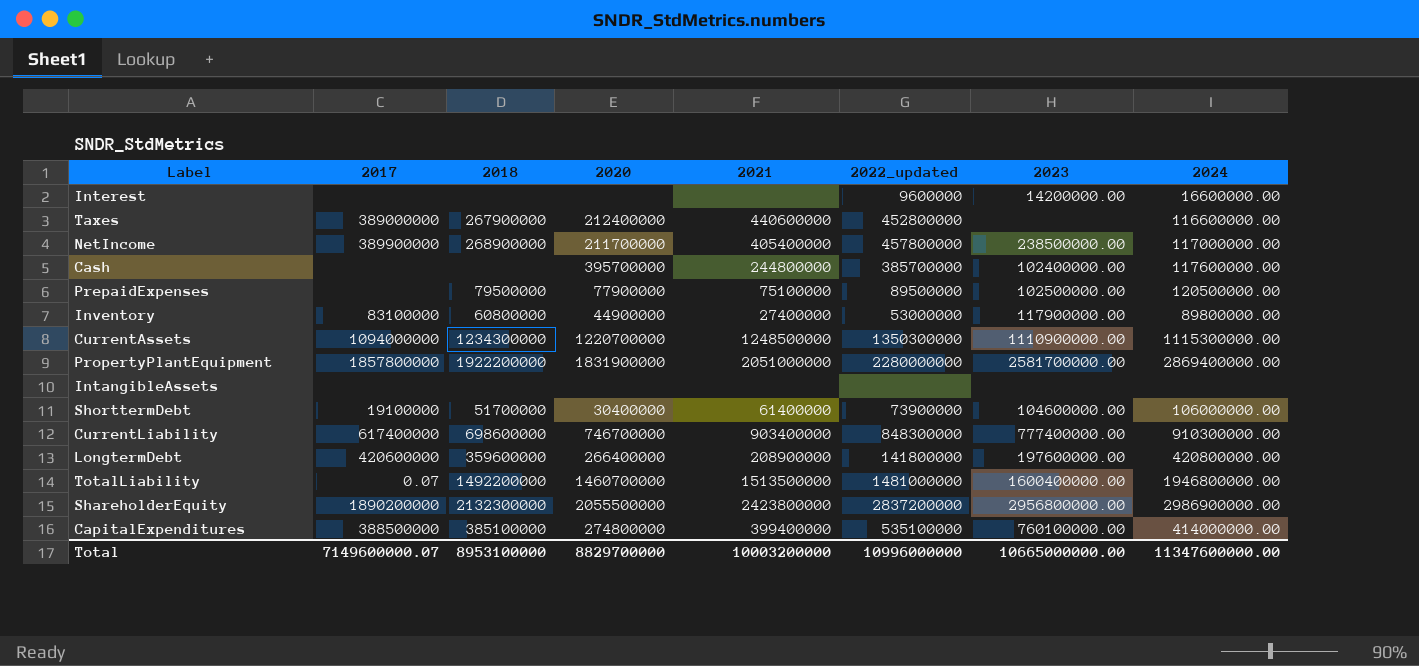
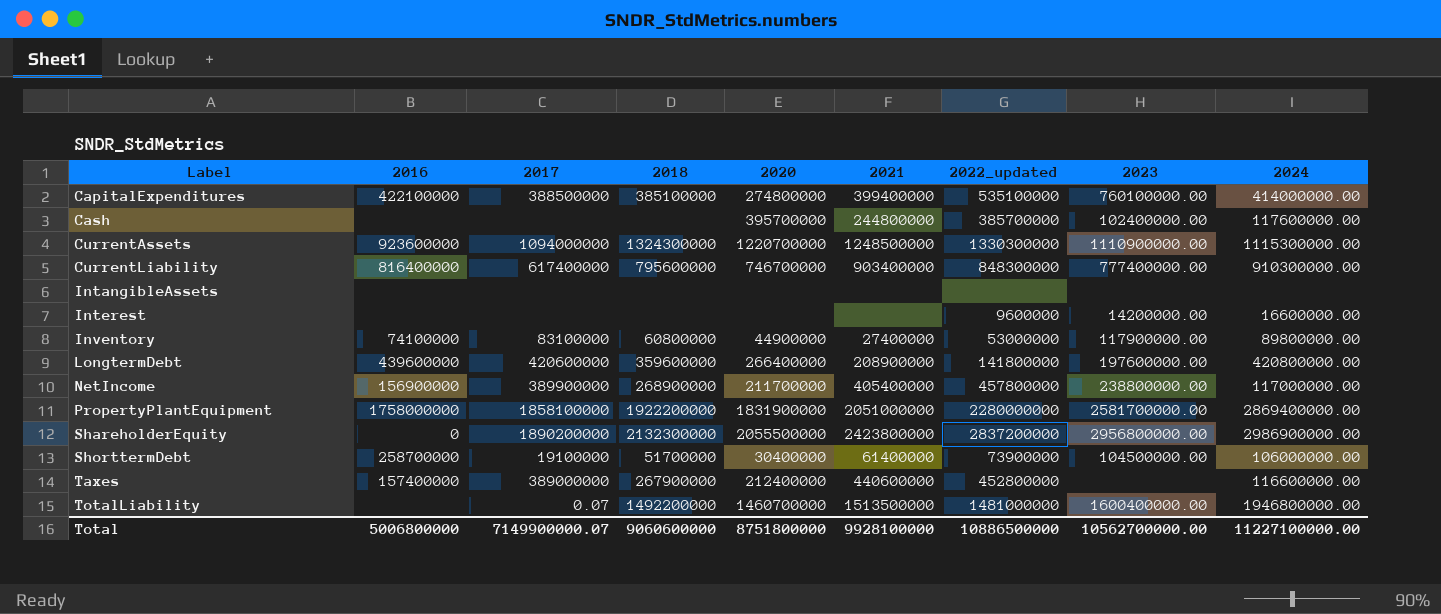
row order: none -> Label ascending
column 2016 | position: none -> 2
row PrepaidExpenses: none | 79500000 | 77900000 | 75100000 | 89500000 | 102500000.00 | 120500000.00 -> none
CurrentAssets | 2018: 1234300000 -> 1324300000
CurrentAssets | 2022_updated: 1350300000 -> 1330300000
CurrentLiability | 2018: 698600000 -> 795600000
NetIncome | 2023: 238500000.00 -> 238800000.00
PropertyPlantEquipment | 2017: 1857800000 -> 1858100000
ShorttermDebt | 2023: 104600000.00 -> 104500000.00
Total | 2017: 7149600000.07 -> 7149900000.07
Total | 2018: 8953100000 -> 9060600000
Total | 2020: 8829700000 -> 8751800000
Total | 2021: 10003200000 -> 9928100000
Total | 2022_updated: 10996000000 -> 10886500000
Total | 2023: 10665000000.00 -> 10562700000.00
Total | 2024: 11347600000.00 -> 11227100000.00

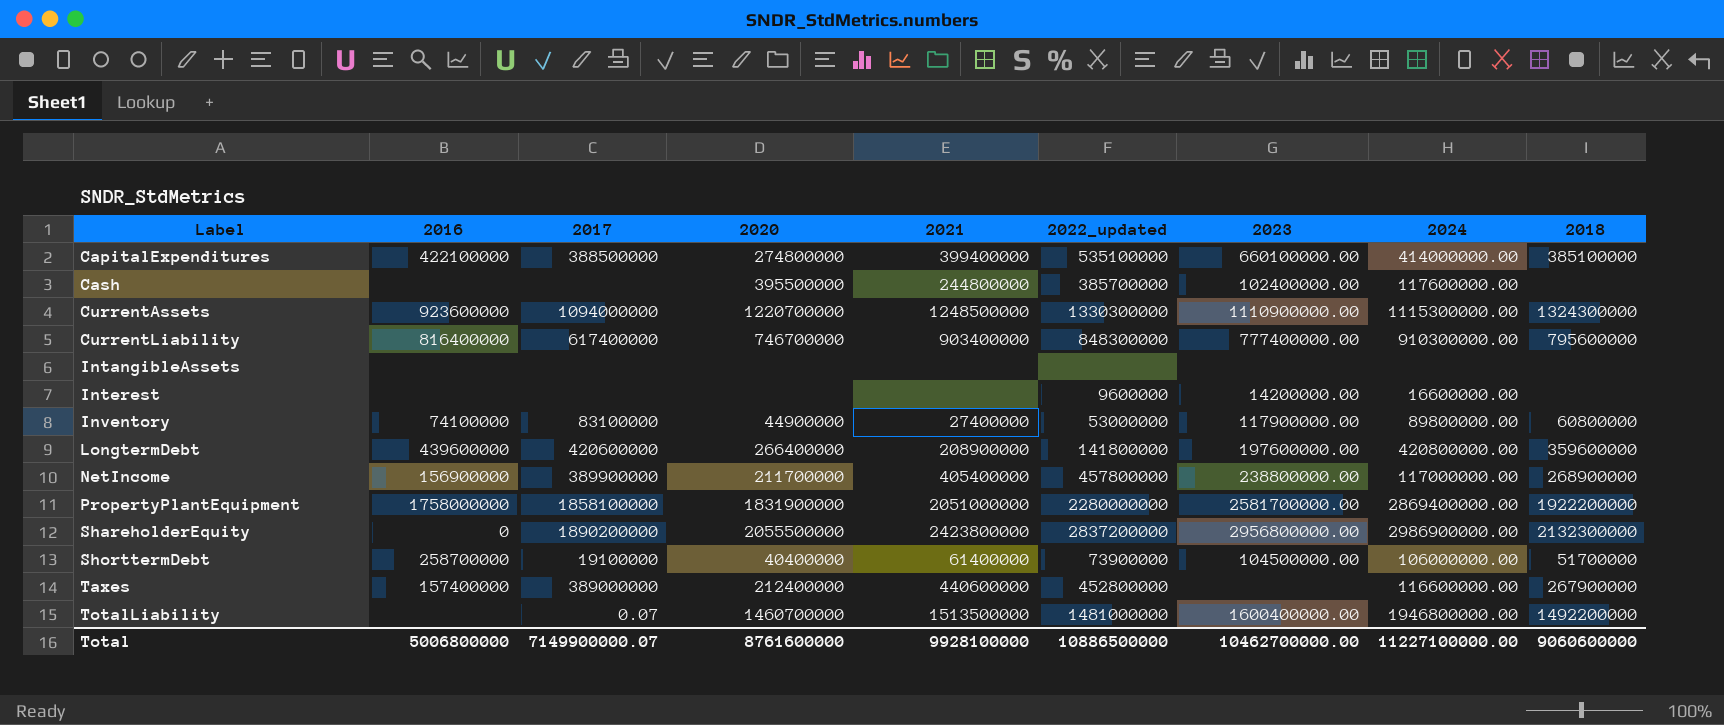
column 2018 | position: 4 -> 9
CapitalExpenditures | 2023: 760100000.00 -> 660100000.00
Cash | 2020: 395700000 -> 395500000
ShorttermDebt | 2020: 30400000 -> 40400000
Total | 2020: 8751800000 -> 8761600000
Total | 2023: 10562700000.00 -> 10462700000.00

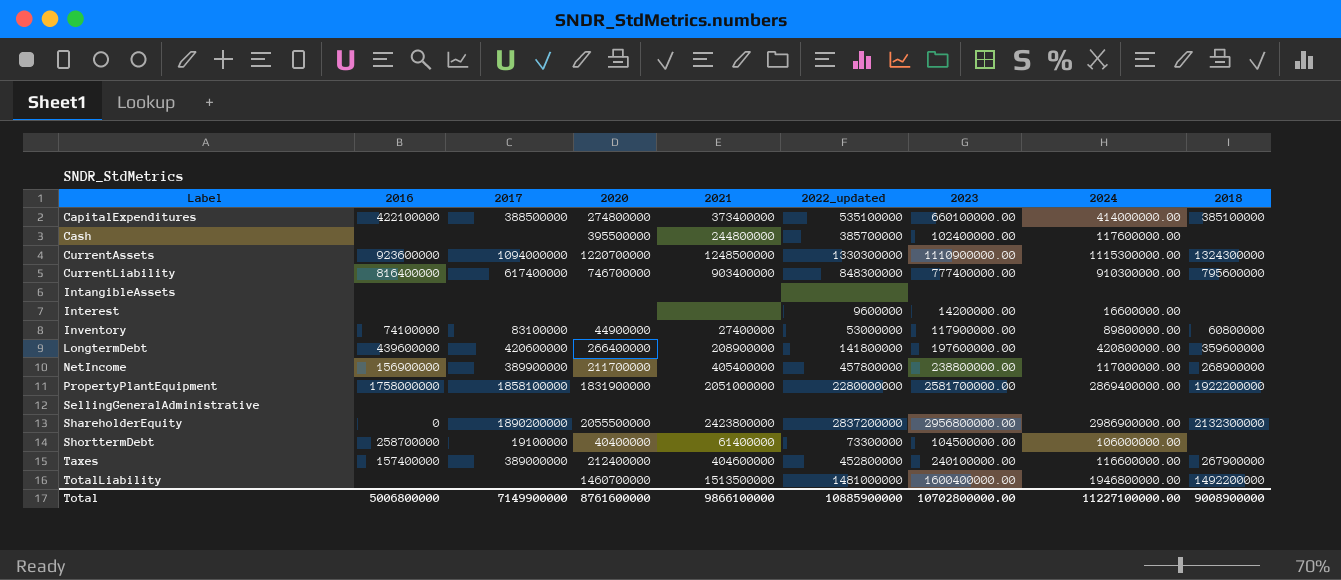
CapitalExpenditures | 2021: 399400000 -> 373400000
row SellingGeneralAdministrative: none -> none | none | none | none | none | none | none | none
ShorttermDebt | 2022_updated: 73900000 -> 73300000
ShorttermDebt | 2018: 51700000 -> none
Taxes | 2021: 440600000 -> 404600000
Taxes | 2023: none -> 240100000.00
TotalLiability | 2017: 0.07 -> none
Total | 2017: 7149900000.07 -> 7149900000
Total | 2021: 9928100000 -> 9866100000
Total | 2022_updated: 10886500000 -> 10885900000
Total | 2023: 10462700000.00 -> 10702800000.00
Total | 2018: 9060600000 -> 9008900000

